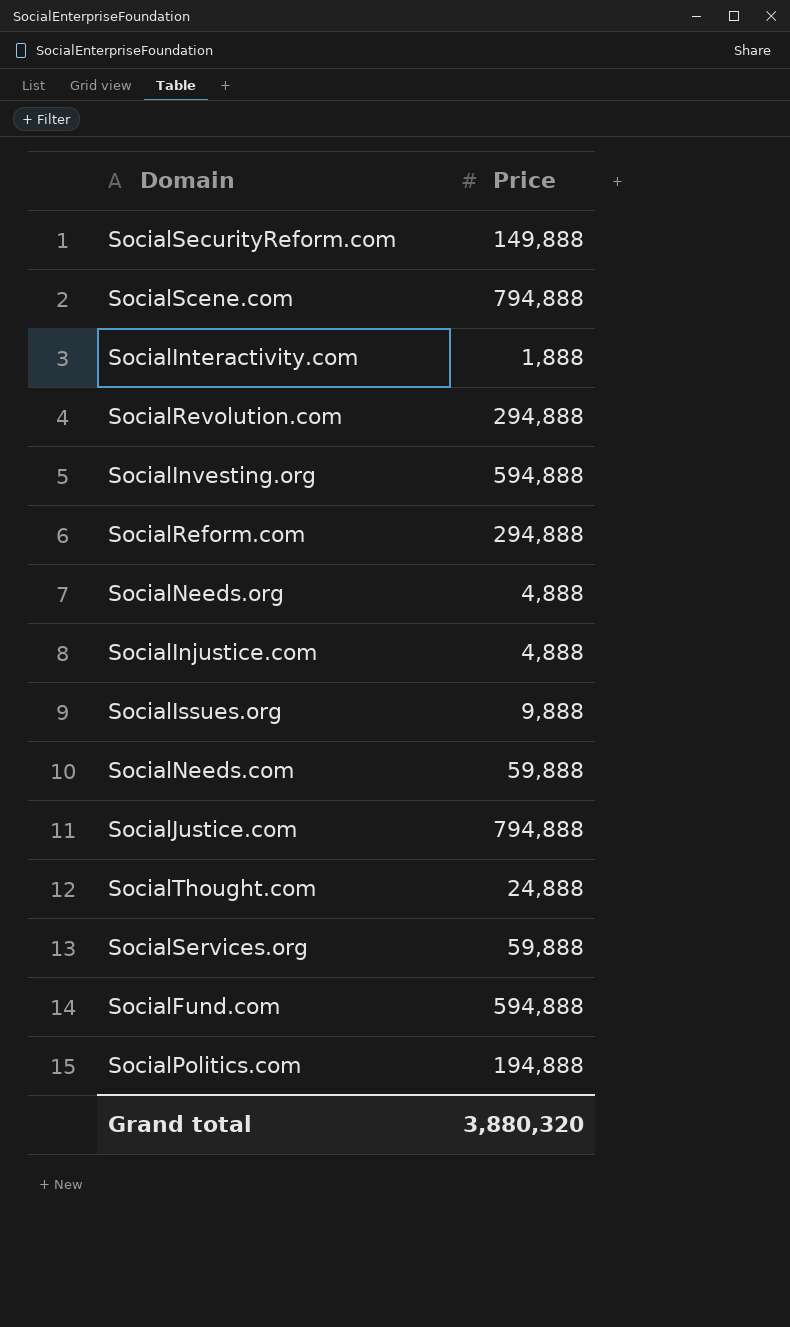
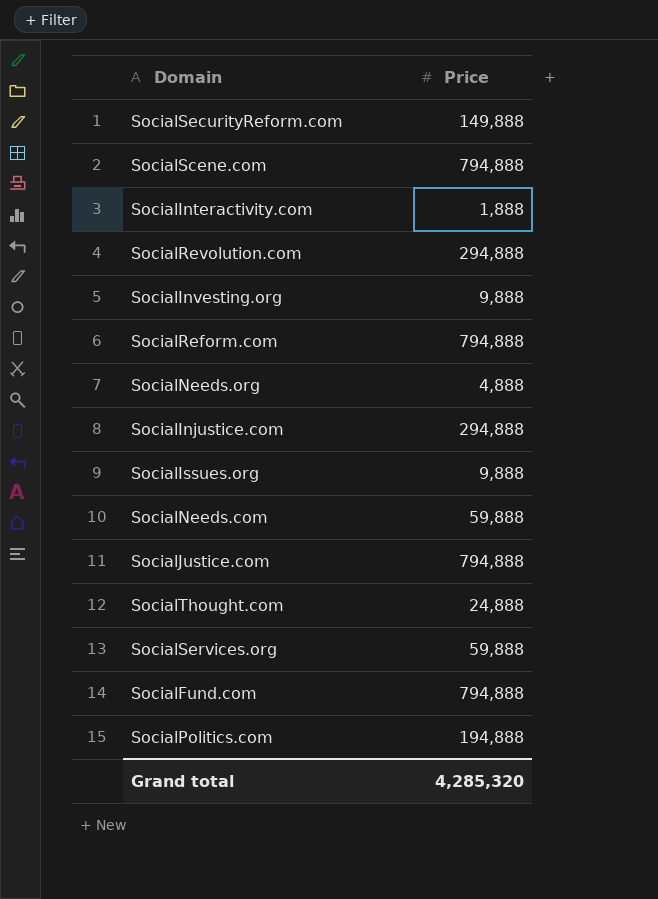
SocialInvesting.org | Price: 594,888 -> 9,888
SocialReform.com | Price: 294,888 -> 794,888
SocialInjustice.com | Price: 4,888 -> 294,888
SocialFund.com | Price: 594,888 -> 794,888
Grand total | Price: 3,880,320 -> 4,285,320

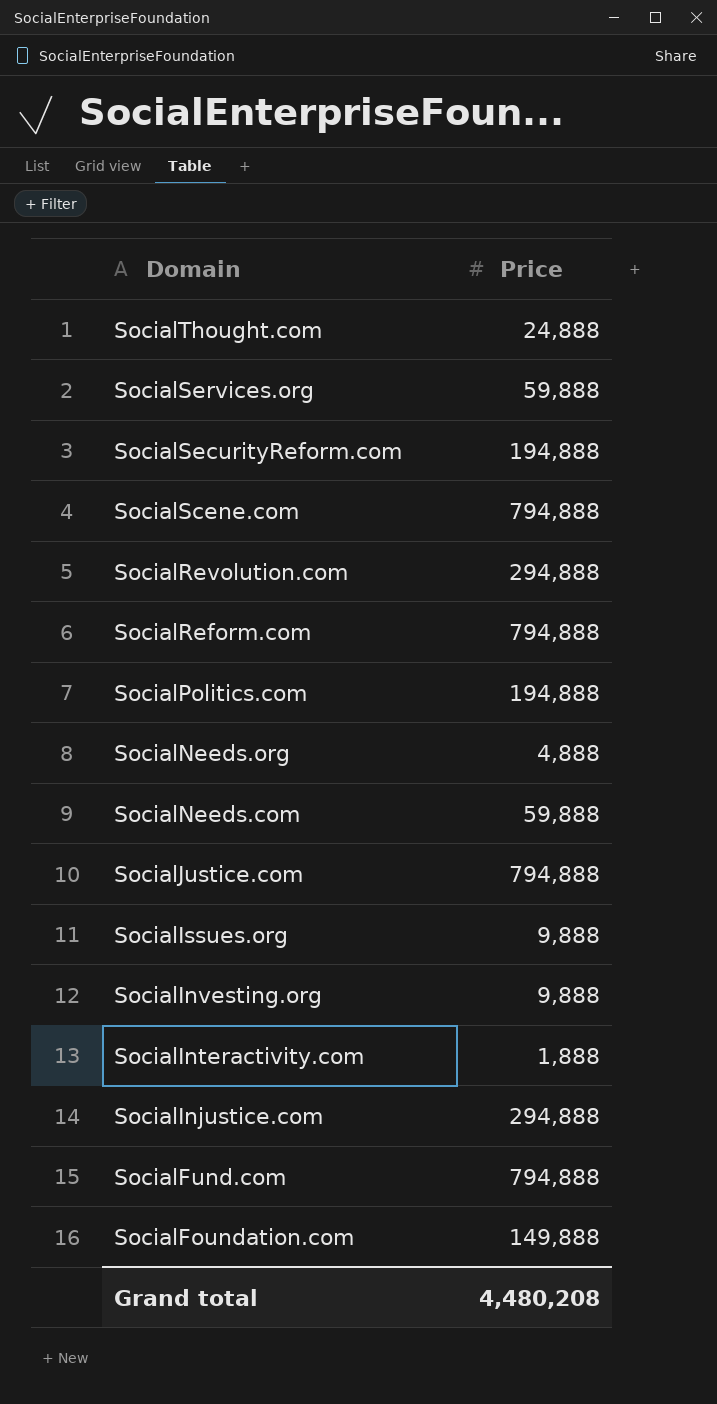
row order: none -> Domain descending
SocialSecurityReform.com | Price: 149,888 -> 194,888
row SocialFoundation.com: none -> 149,888
Grand total | Price: 4,285,320 -> 4,480,208

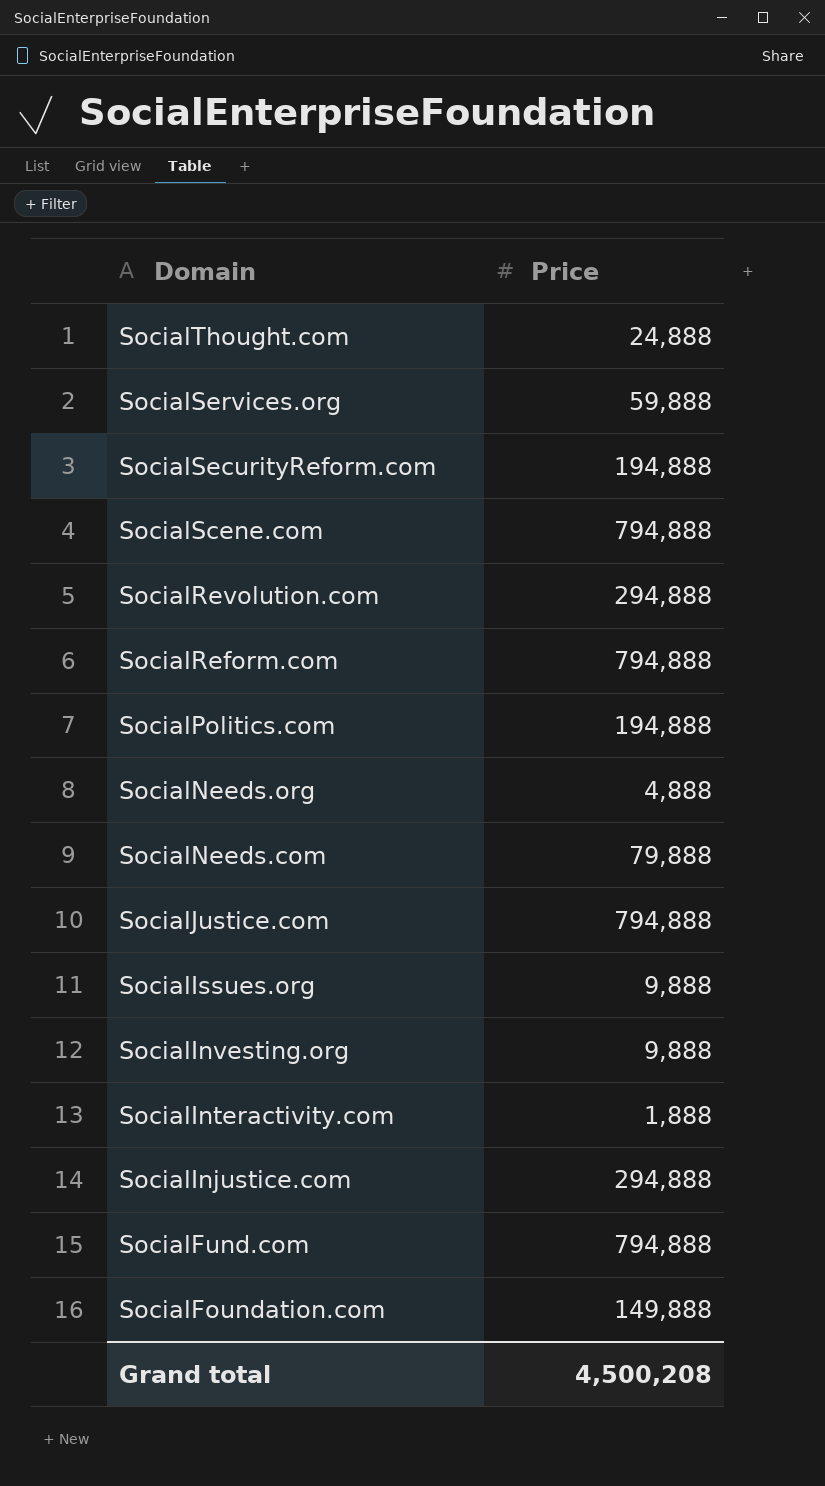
SocialNeeds.com | Price: 59,888 -> 79,888
Grand total | Price: 4,480,208 -> 4,500,208

